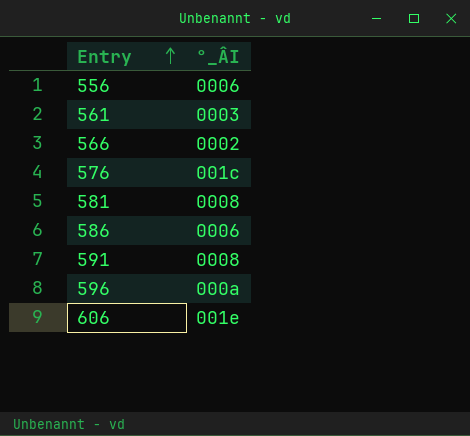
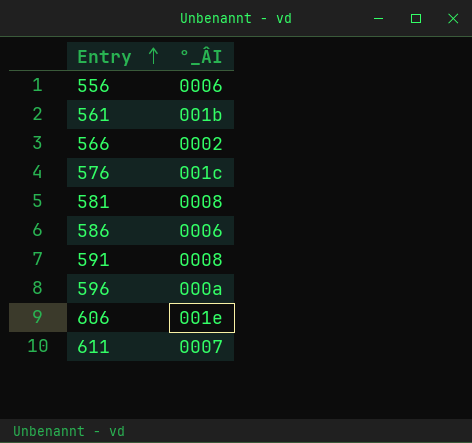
561 | °_ÂI: 0003 -> 001b
row 611: none -> 0007

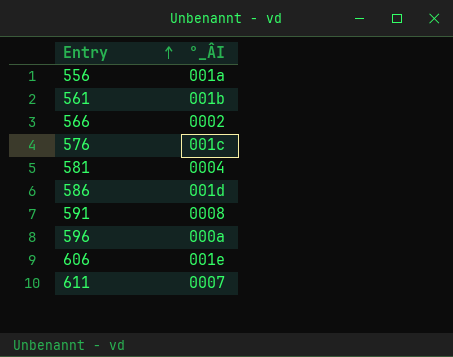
556 | °_ÂI: 0006 -> 001a
581 | °_ÂI: 0008 -> 0004
586 | °_ÂI: 0006 -> 001d

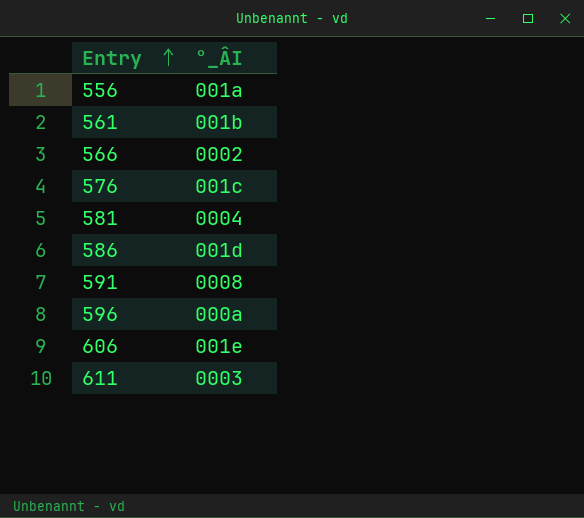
611 | °_ÂI: 0007 -> 0003

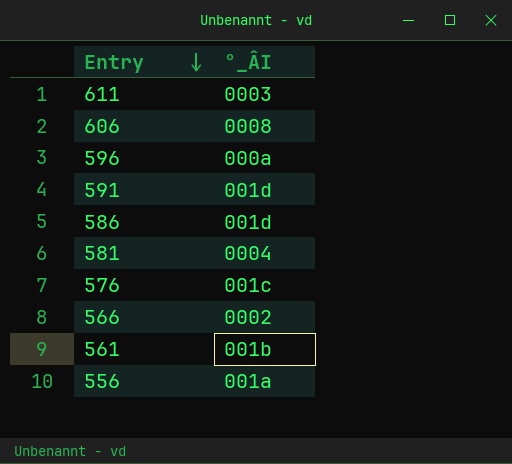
row order: Entry ascending -> Entry descending
606 | °_ÂI: 001e -> 0008
591 | °_ÂI: 0008 -> 001d

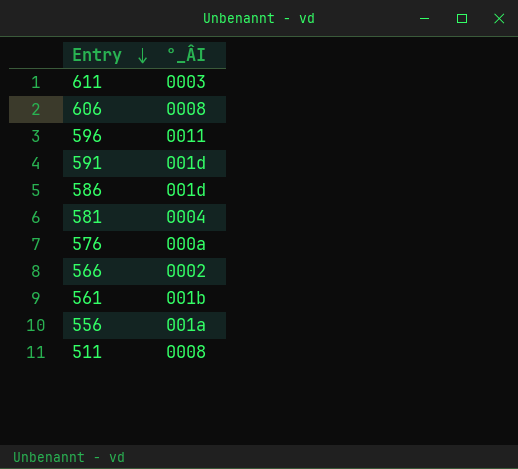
596 | °_ÂI: 000a -> 0011
576 | °_ÂI: 001c -> 000a
row 511: none -> 0008

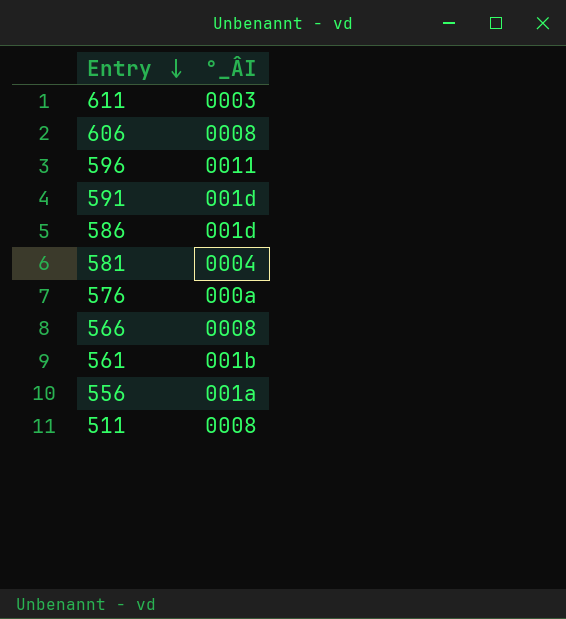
566 | °_ÂI: 0002 -> 0008

